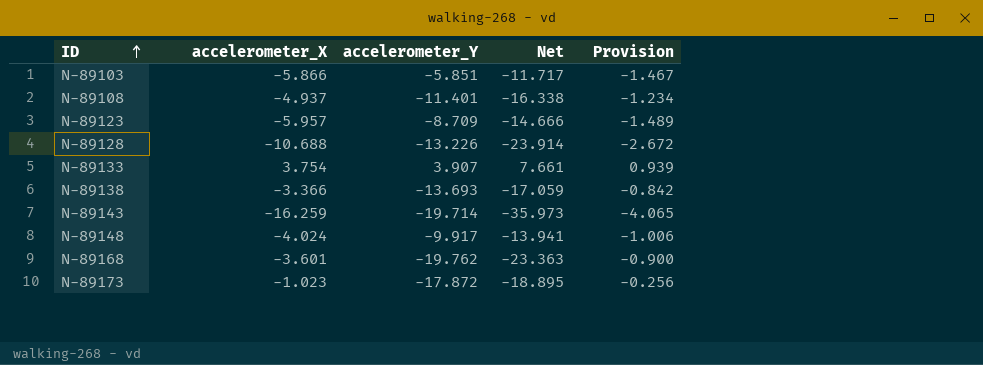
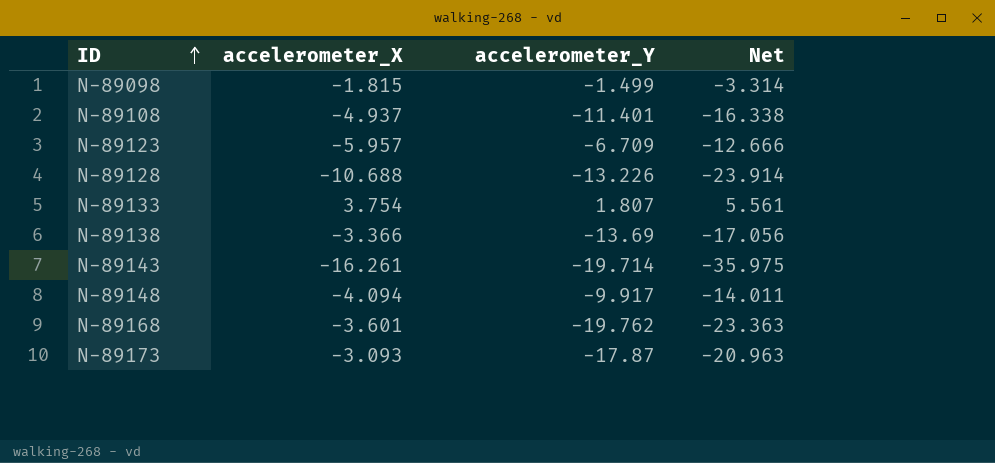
column Provision | formula: [accelerometer_X] * 0.25 -> none
row N-89103: -5.866 | -5.851 | -11.717 | -1.467 -> none
row N-89098: none -> -1.815 | -1.499 | -3.314
N-89123 | accelerometer_Y: -8.709 -> -6.709
N-89123 | Net: -14.666 -> -12.666
N-89133 | accelerometer_Y: 3.907 -> 1.807
N-89133 | Net: 7.661 -> 5.561
N-89138 | accelerometer_Y: -13.693 -> -13.69
N-89138 | Net: -17.059 -> -17.056
N-89143 | accelerometer_X: -16.259 -> -16.261
N-89143 | Net: -35.973 -> -35.975
N-89148 | accelerometer_X: -4.024 -> -4.094
N-89148 | Net: -13.941 -> -14.011
N-89173 | accelerometer_X: -1.023 -> -3.093
N-89173 | accelerometer_Y: -17.872 -> -17.87
N-89173 | Net: -18.895 -> -20.963

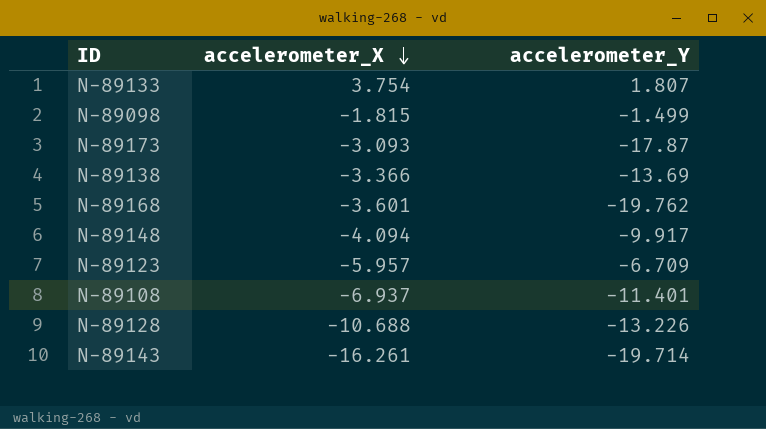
row order: ID ascending -> accelerometer_X descending
column Net | formula: [accelerometer_X] + [accelerometer_Y] -> none
N-89108 | accelerometer_X: -4.937 -> -6.937

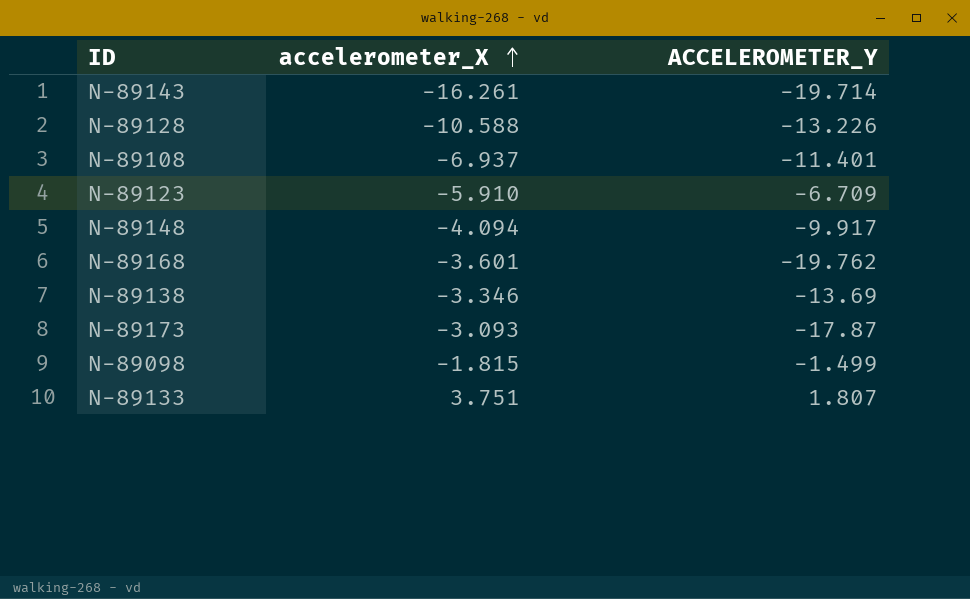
row order: accelerometer_X descending -> accelerometer_X ascending
column name: accelerometer_Y -> ACCELEROMETER_Y
N-89128 | accelerometer_X: -10.688 -> -10.588
N-89123 | accelerometer_X: -5.957 -> -5.910
N-89138 | accelerometer_X: -3.366 -> -3.346
N-89133 | accelerometer_X: 3.754 -> 3.751

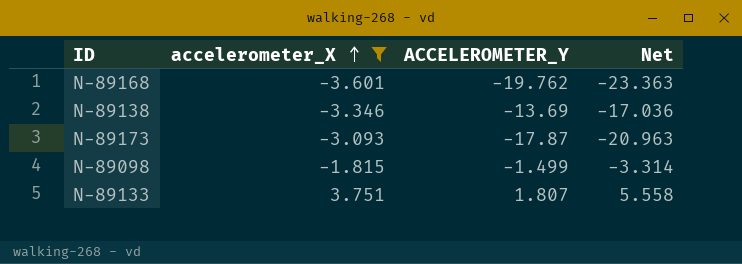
filter: none -> accelerometer_X >= -3.601
column Net | formula: none -> [accelerometer_X] + [ACCELEROMETER_Y]

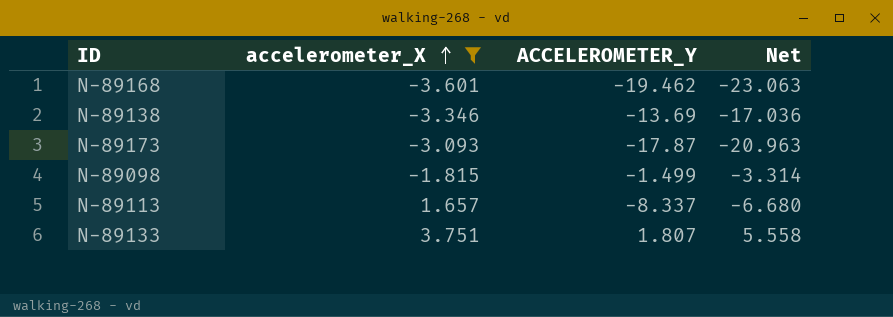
N-89168 | ACCELEROMETER_Y: -19.762 -> -19.462
N-89168 | Net: -23.363 -> -23.063
row N-89113: none -> 1.657 | -8.337 | -6.680

